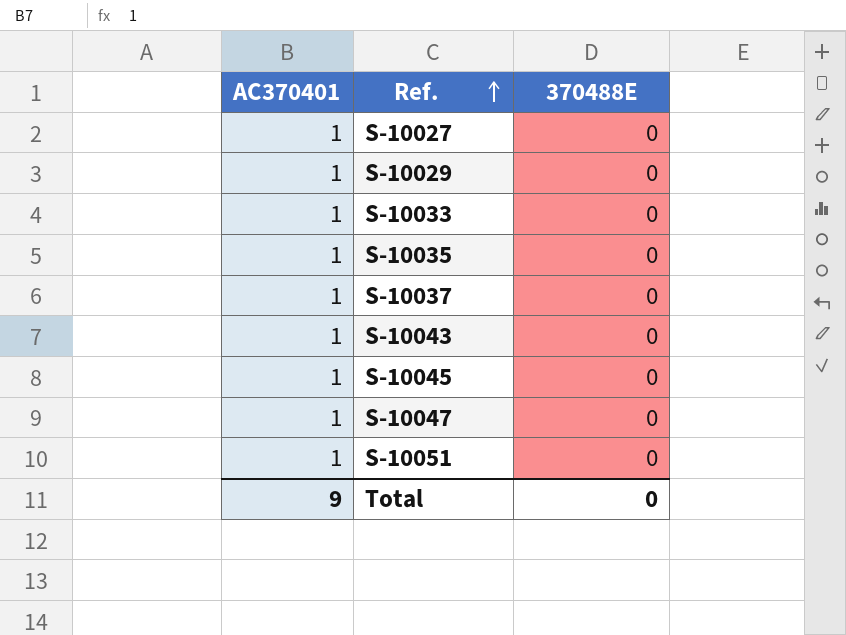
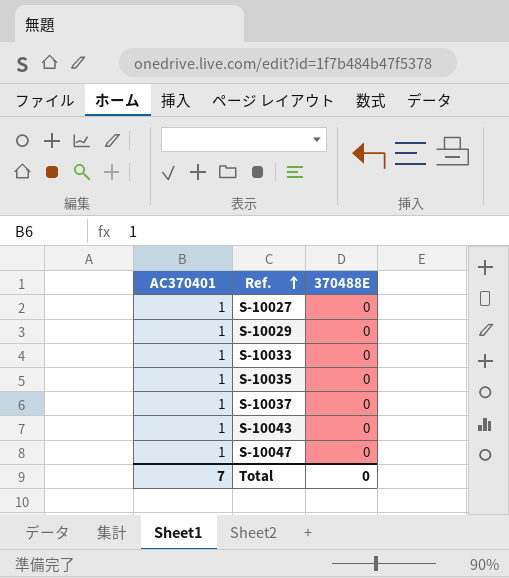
row S-10045: 1 | 0 -> none
row S-10051: 1 | 0 -> none
Total | AC370401: 9 -> 7

